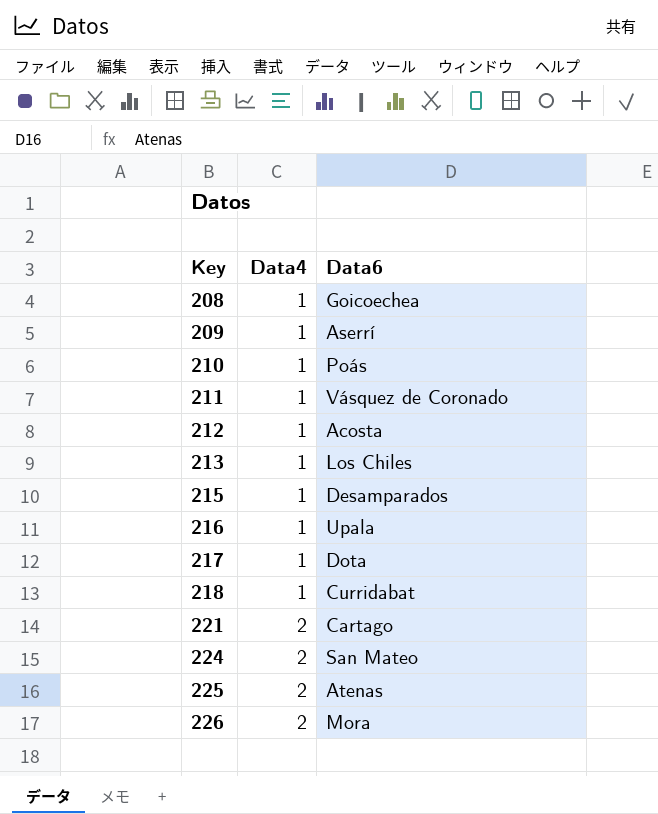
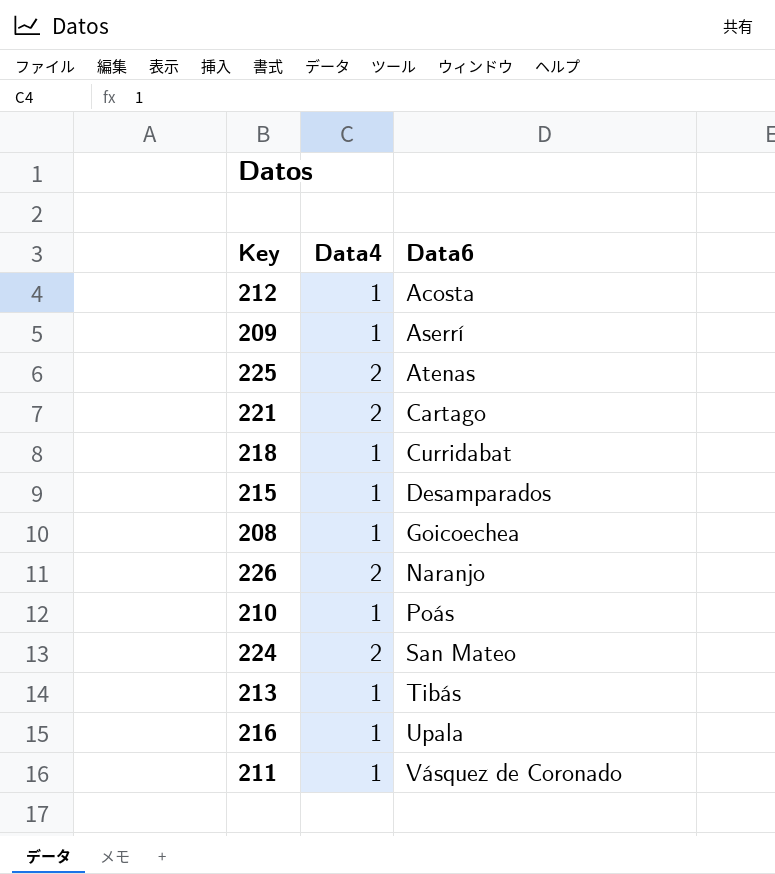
row order: Key ascending -> Data6 ascending
row 217: 1 | Dota -> none
226 | Data6: Mora -> Naranjo
213 | Data6: Los Chiles -> Tibás

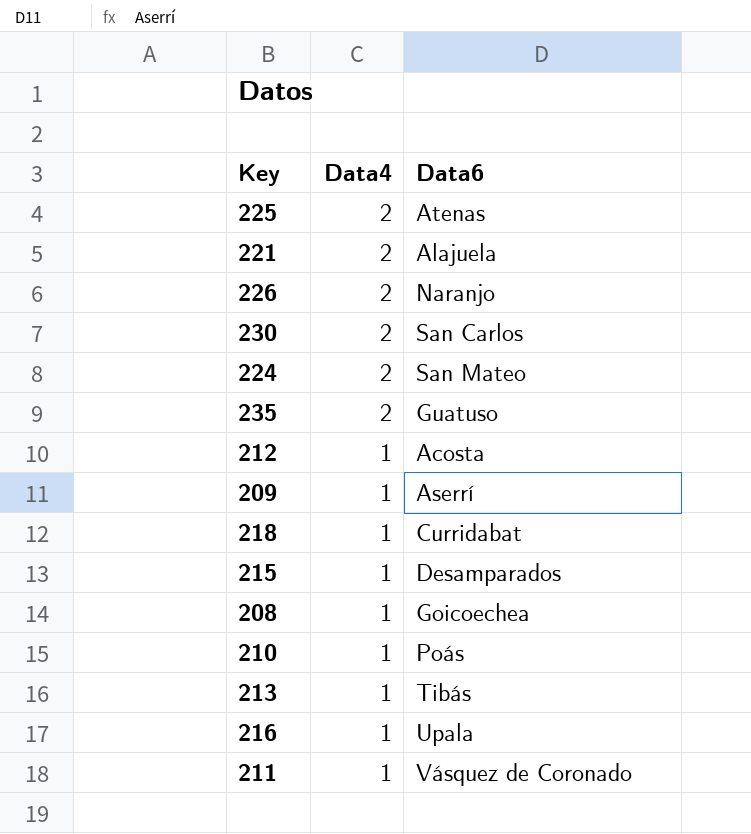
row order: Data6 ascending -> Data4 descending
221 | Data6: Cartago -> Alajuela
row 230: none -> 2 | San Carlos
row 235: none -> 2 | Guatuso

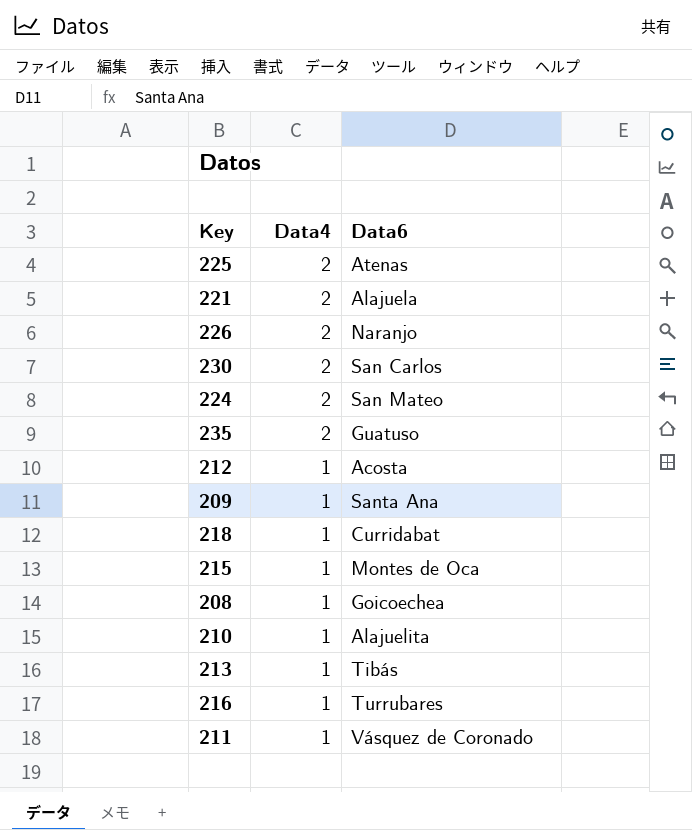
209 | Data6: Aserrí -> Santa Ana
215 | Data6: Desamparados -> Montes de Oca
210 | Data6: Poás -> Alajuelita
216 | Data6: Upala -> Turrubares

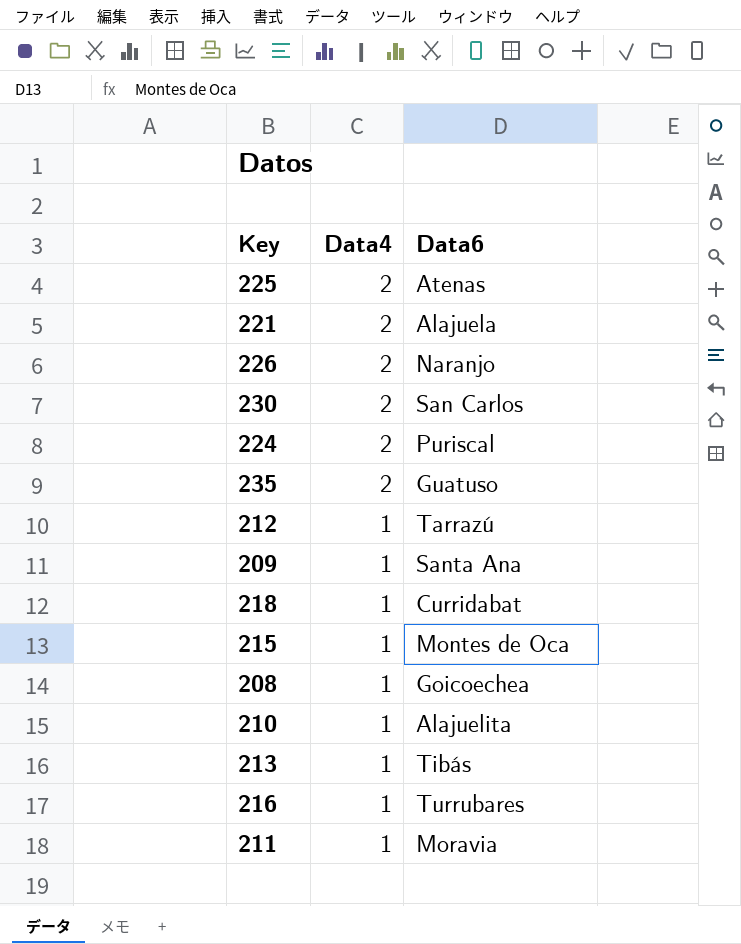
224 | Data6: San Mateo -> Puriscal
212 | Data6: Acosta -> Tarrazú
211 | Data6: Vásquez de Coronado -> Moravia

